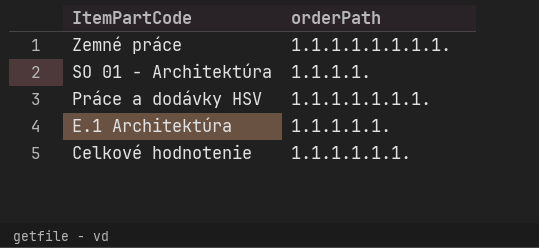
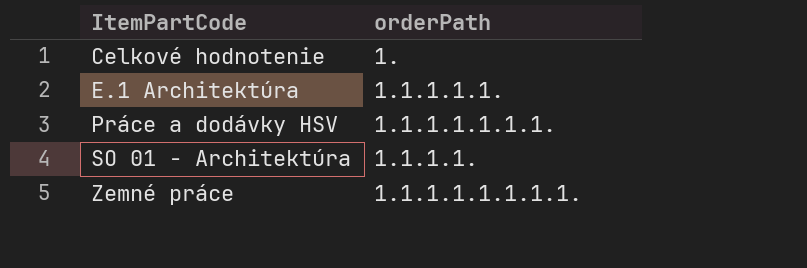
row order: ItemPartCode descending -> ItemPartCode ascending
Celkové hodnotenie | orderPath: 1.1.1.1.1.1. -> 1.

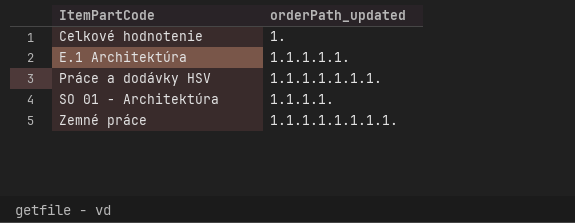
column name: orderPath -> orderPath_updated

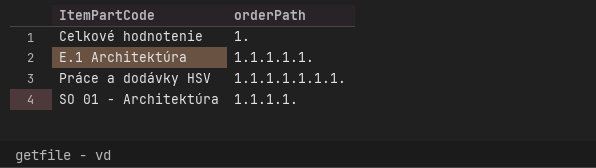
column name: orderPath_updated -> orderPath
row Zemné práce: 1.1.1.1.1.1.1.1. -> none

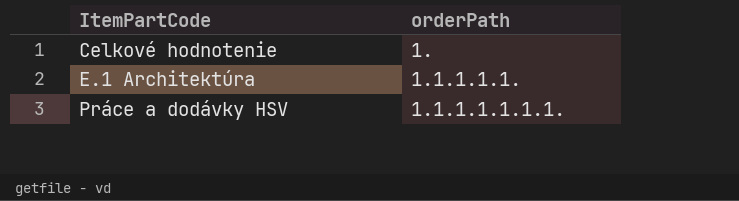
row SO 01 - Architektúra: 1.1.1.1. -> none

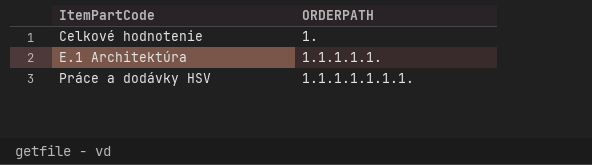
column name: orderPath -> ORDERPATH

